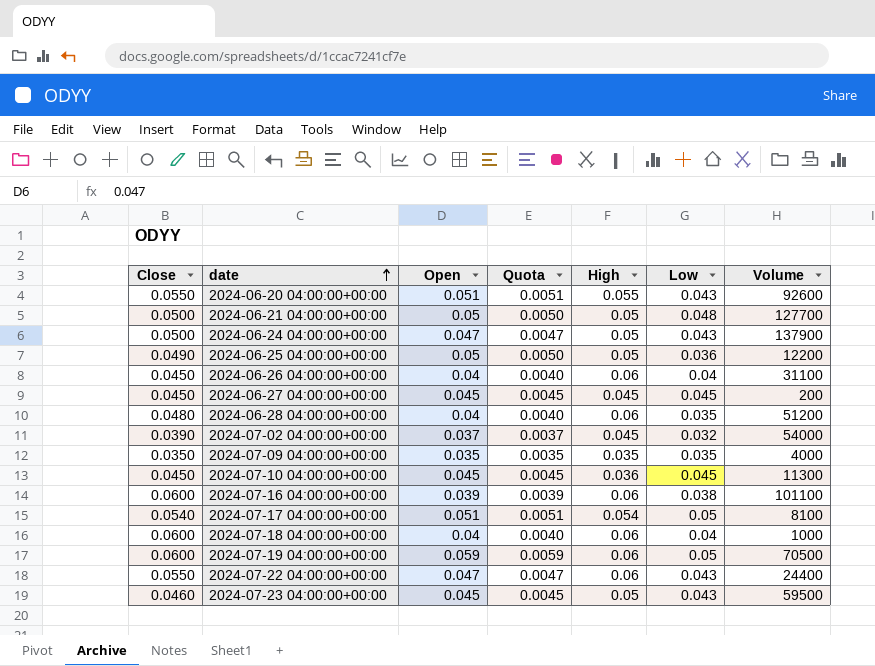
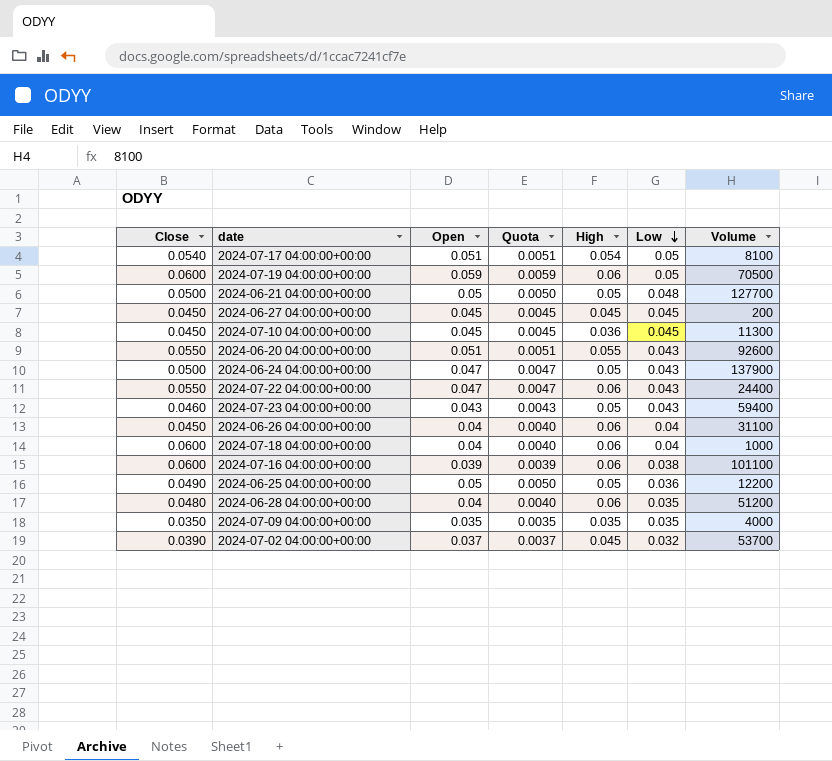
row order: date ascending -> Low descending
2024-07-23 04:00:00+00:00 | Open: 0.045 -> 0.043
2024-07-23 04:00:00+00:00 | Quota: 0.0045 -> 0.0043
2024-07-23 04:00:00+00:00 | Volume: 59500 -> 59400
2024-07-02 04:00:00+00:00 | Volume: 54000 -> 53700

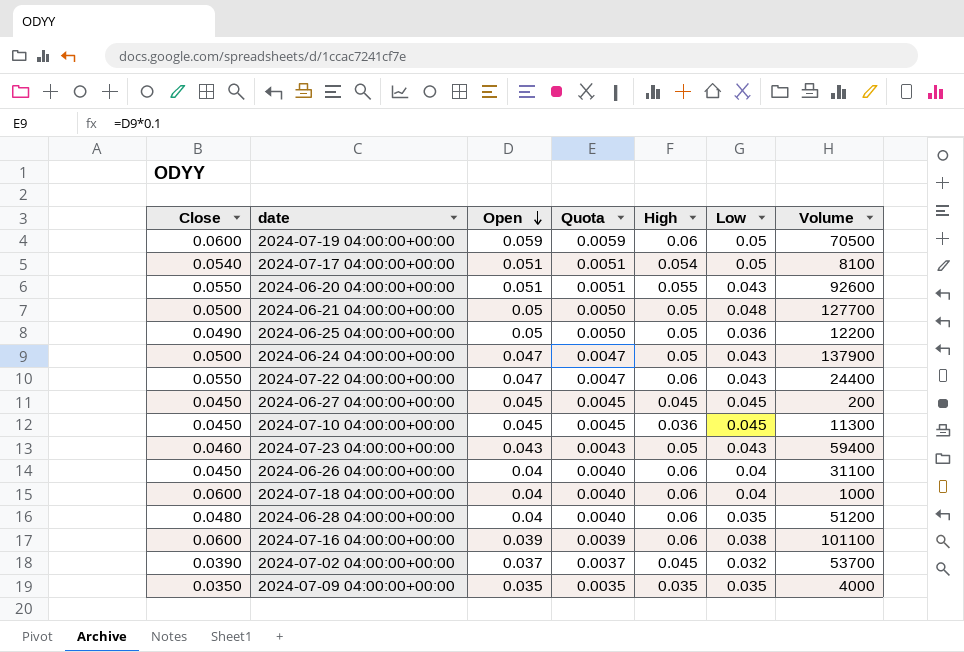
row order: Low descending -> Open descending

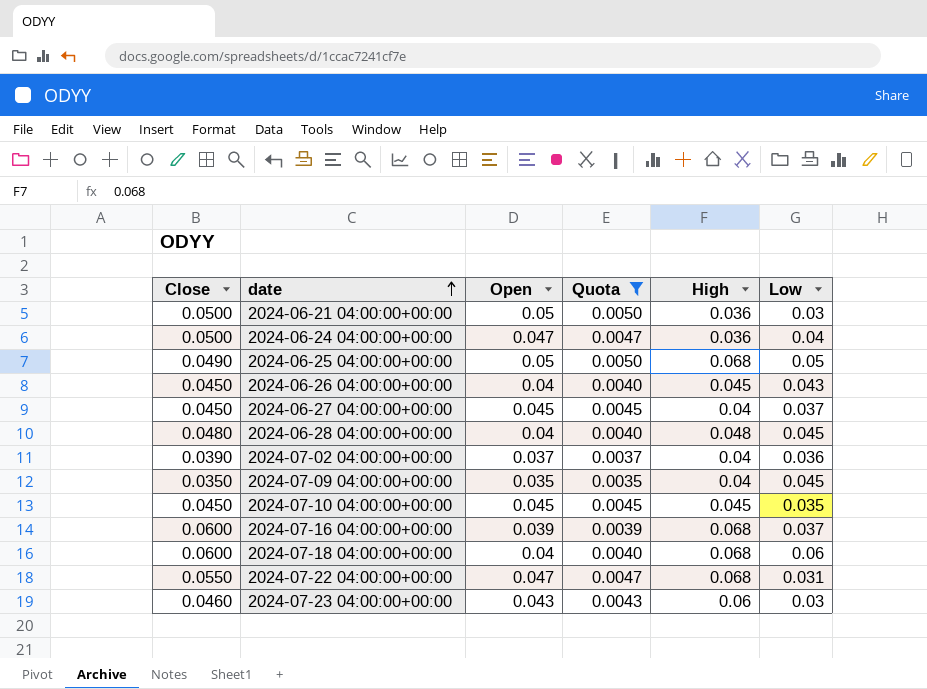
filter: none -> Quota <= 0.0050
row order: Open descending -> date ascending
column Volume | position: 7 -> none
2024-06-21 04:00:00+00:00 | High: 0.05 -> 0.036
2024-06-21 04:00:00+00:00 | Low: 0.048 -> 0.03
2024-06-24 04:00:00+00:00 | High: 0.05 -> 0.036
2024-06-24 04:00:00+00:00 | Low: 0.043 -> 0.04
2024-06-25 04:00:00+00:00 | High: 0.05 -> 0.068
2024-06-25 04:00:00+00:00 | Low: 0.036 -> 0.05
2024-06-26 04:00:00+00:00 | High: 0.06 -> 0.045
2024-06-26 04:00:00+00:00 | Low: 0.04 -> 0.043
2024-06-27 04:00:00+00:00 | High: 0.045 -> 0.04
2024-06-27 04:00:00+00:00 | Low: 0.045 -> 0.037
2024-06-28 04:00:00+00:00 | High: 0.06 -> 0.048
2024-06-28 04:00:00+00:00 | Low: 0.035 -> 0.045
2024-07-02 04:00:00+00:00 | High: 0.045 -> 0.04
2024-07-02 04:00:00+00:00 | Low: 0.032 -> 0.036
2024-07-09 04:00:00+00:00 | High: 0.035 -> 0.04
2024-07-09 04:00:00+00:00 | Low: 0.035 -> 0.045
2024-07-10 04:00:00+00:00 | High: 0.036 -> 0.045
2024-07-10 04:00:00+00:00 | Low: 0.045 -> 0.035
2024-07-16 04:00:00+00:00 | High: 0.06 -> 0.068
2024-07-16 04:00:00+00:00 | Low: 0.038 -> 0.037
2024-07-18 04:00:00+00:00 | High: 0.06 -> 0.068
2024-07-18 04:00:00+00:00 | Low: 0.04 -> 0.06
2024-07-22 04:00:00+00:00 | High: 0.06 -> 0.068
2024-07-22 04:00:00+00:00 | Low: 0.043 -> 0.031
2024-07-23 04:00:00+00:00 | High: 0.05 -> 0.06
2024-07-23 04:00:00+00:00 | Low: 0.043 -> 0.03

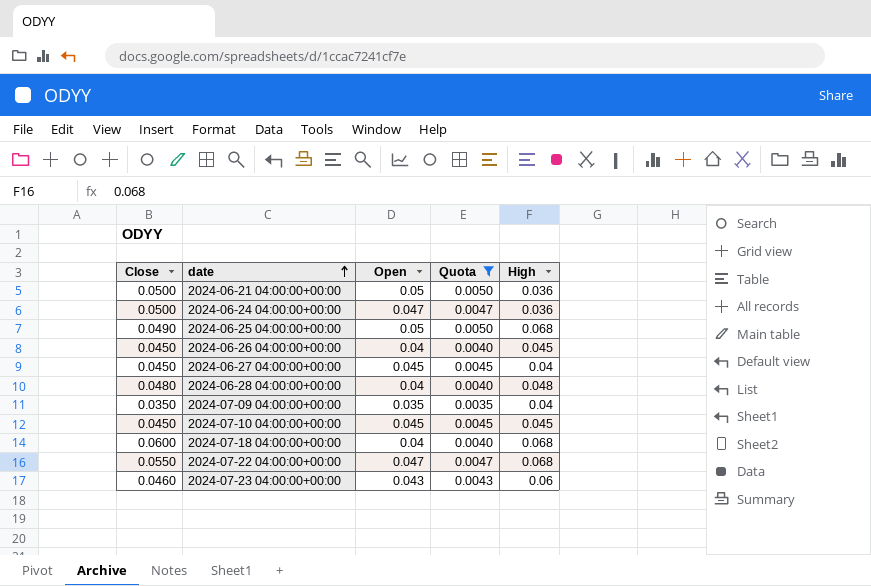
column Low | position: 6 -> none
row 2024-07-02 04:00:00+00:00: 0.0390 | 0.037 | 0.0037 | 0.04 | 0.036 -> none
row 2024-07-16 04:00:00+00:00: 0.0600 | 0.039 | 0.0039 | 0.068 | 0.037 -> none

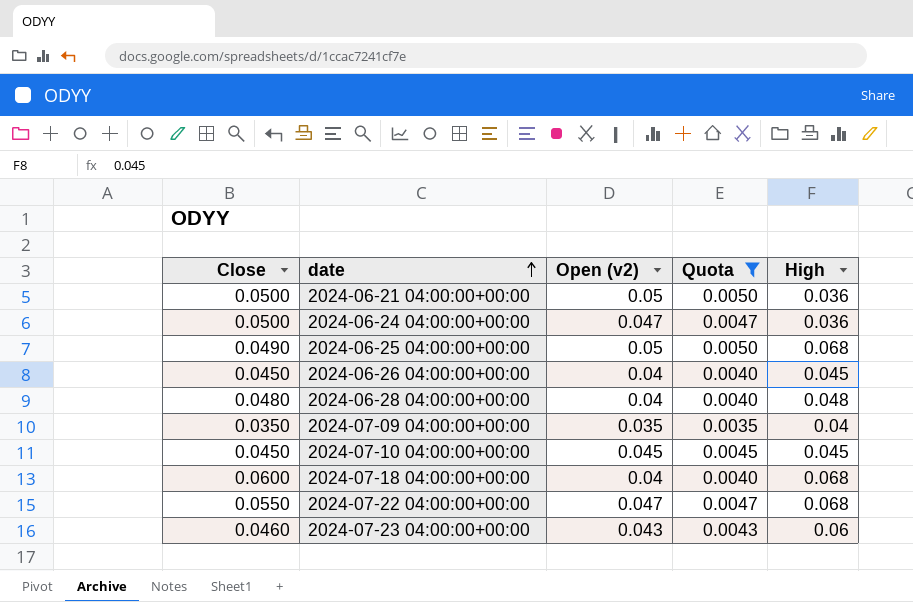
column name: Open -> Open (v2)
row 2024-06-27 04:00:00+00:00: 0.0450 | 0.045 | 0.0045 | 0.04 -> none

